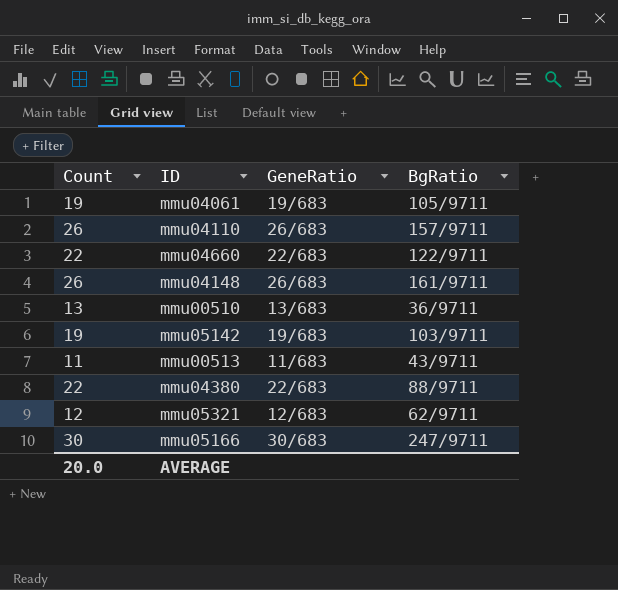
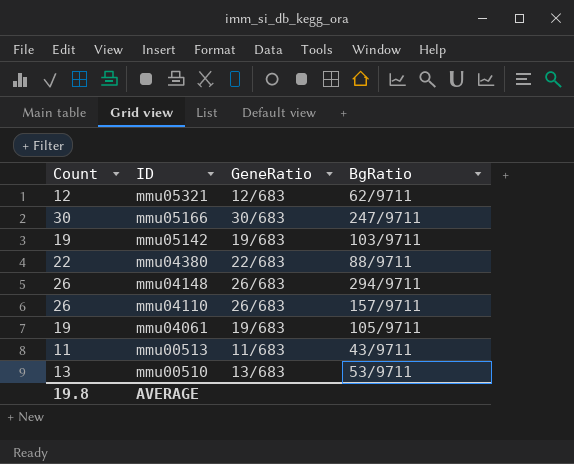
row order: none -> ID descending
row mmu04660: 22 | 22/683 | 122/9711 -> none
mmu04148 | BgRatio: 161/9711 -> 294/9711
mmu00510 | BgRatio: 36/9711 -> 53/9711
AVERAGE | Count: 20.0 -> 19.8

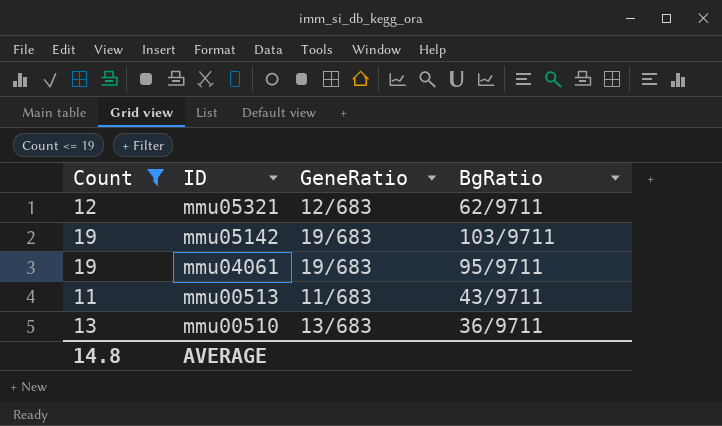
filter: none -> Count <= 19
mmu04061 | BgRatio: 105/9711 -> 95/9711
mmu00510 | BgRatio: 53/9711 -> 36/9711
AVERAGE | Count: 19.8 -> 14.8

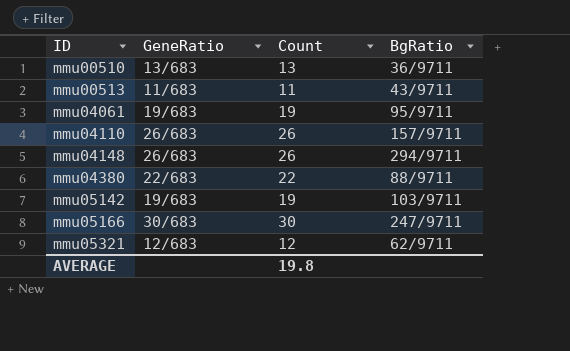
filter: Count <= 19 -> none
row order: ID descending -> ID ascending
column Count | position: 1 -> 3
AVERAGE | Count: 14.8 -> 19.8

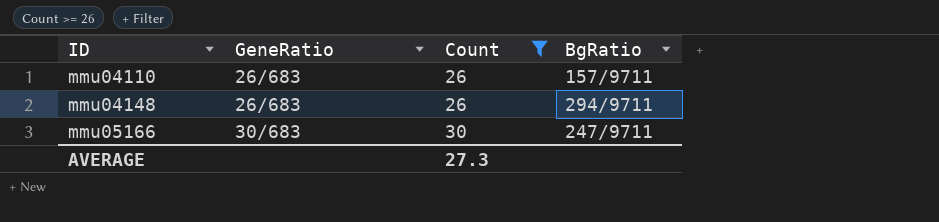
filter: none -> Count >= 26
AVERAGE | Count: 19.8 -> 27.3

